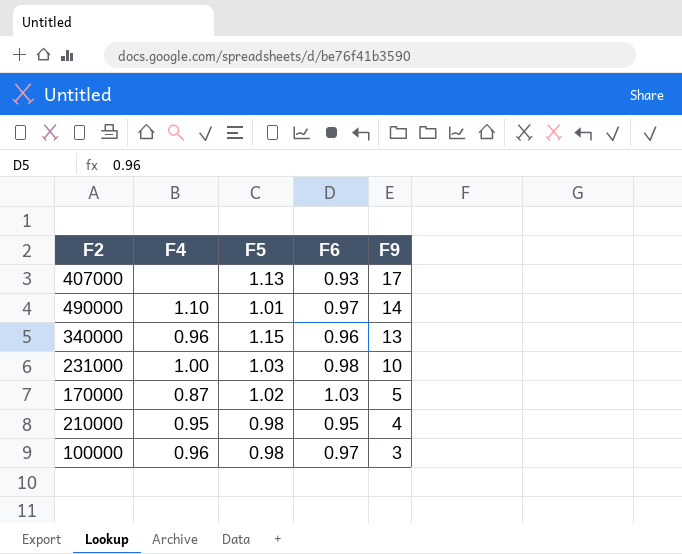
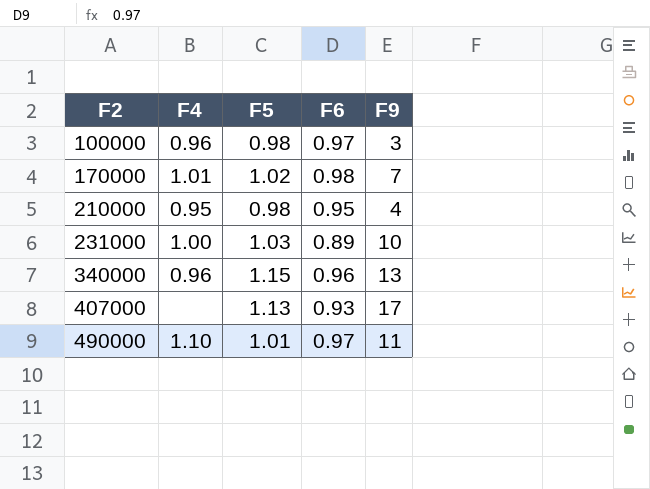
row order: F9 descending -> F2 ascending
170000 | F4: 0.87 -> 1.01
170000 | F6: 1.03 -> 0.98
170000 | F9: 5 -> 7
231000 | F6: 0.98 -> 0.89
490000 | F9: 14 -> 11

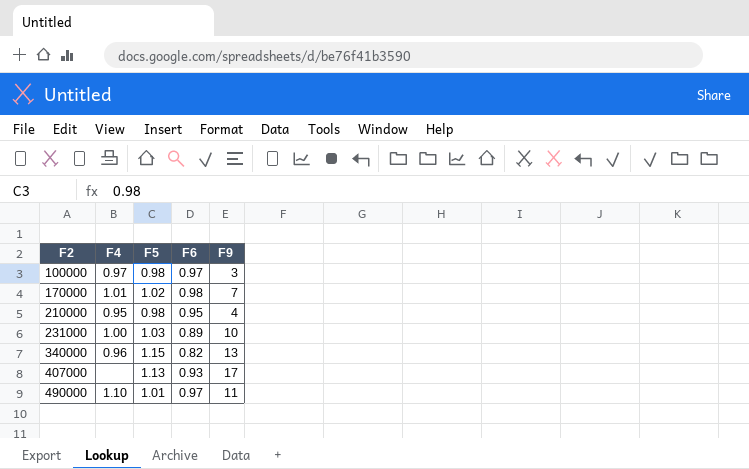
100000 | F4: 0.96 -> 0.97
340000 | F6: 0.96 -> 0.82

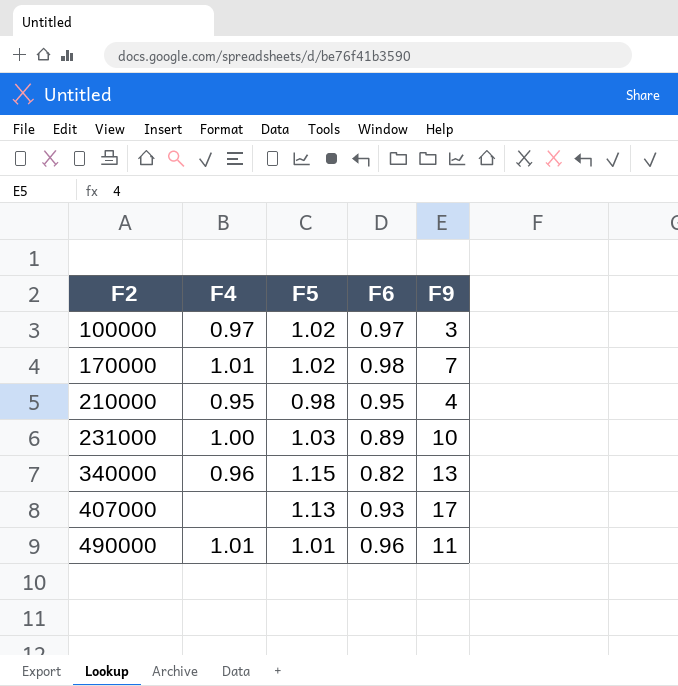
100000 | F5: 0.98 -> 1.02
490000 | F4: 1.10 -> 1.01
490000 | F6: 0.97 -> 0.96

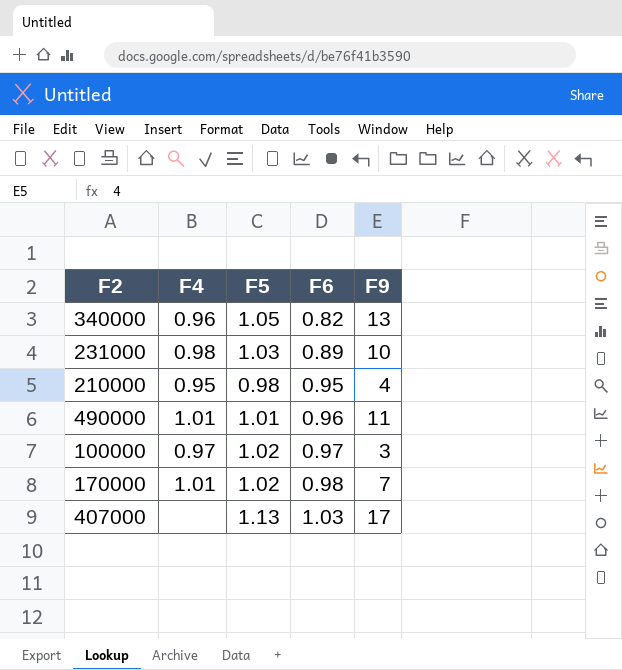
row order: F2 ascending -> F6 ascending
340000 | F5: 1.15 -> 1.05
231000 | F4: 1.00 -> 0.98
407000 | F6: 0.93 -> 1.03

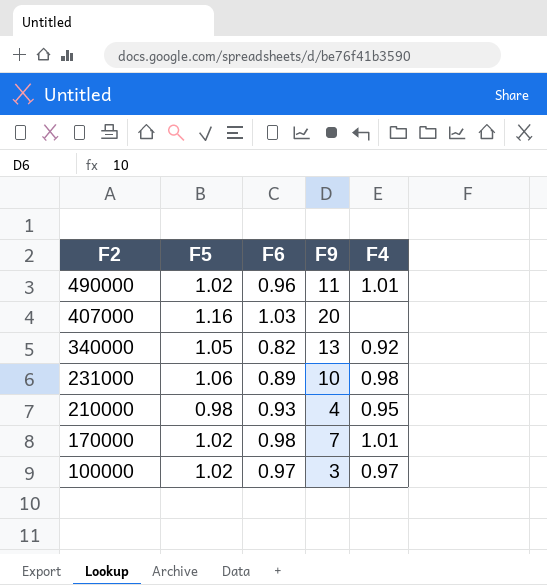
row order: F6 ascending -> F2 descending
column F4 | position: 2 -> 5
490000 | F5: 1.01 -> 1.02
407000 | F5: 1.13 -> 1.16
407000 | F9: 17 -> 20
340000 | F4: 0.96 -> 0.92
231000 | F5: 1.03 -> 1.06
210000 | F6: 0.95 -> 0.93

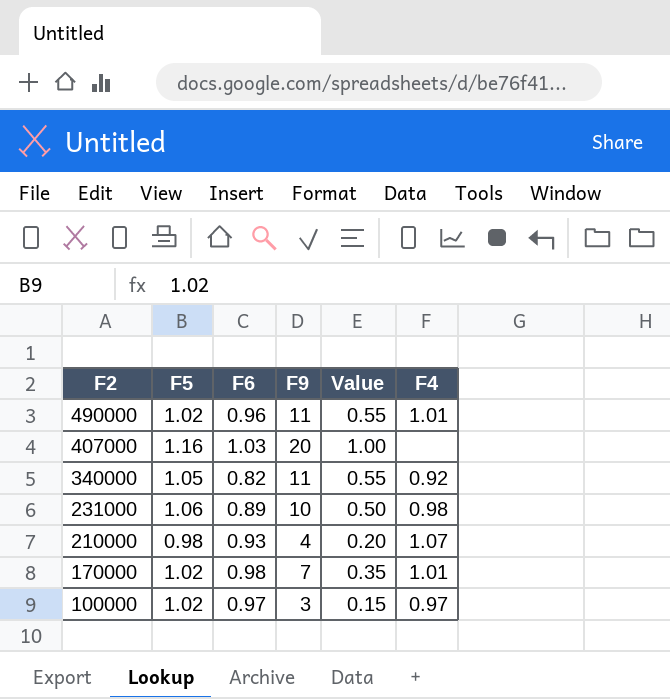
column Value | formula: none -> [F9] * 0.05
340000 | F9: 13 -> 11
210000 | F4: 0.95 -> 1.07

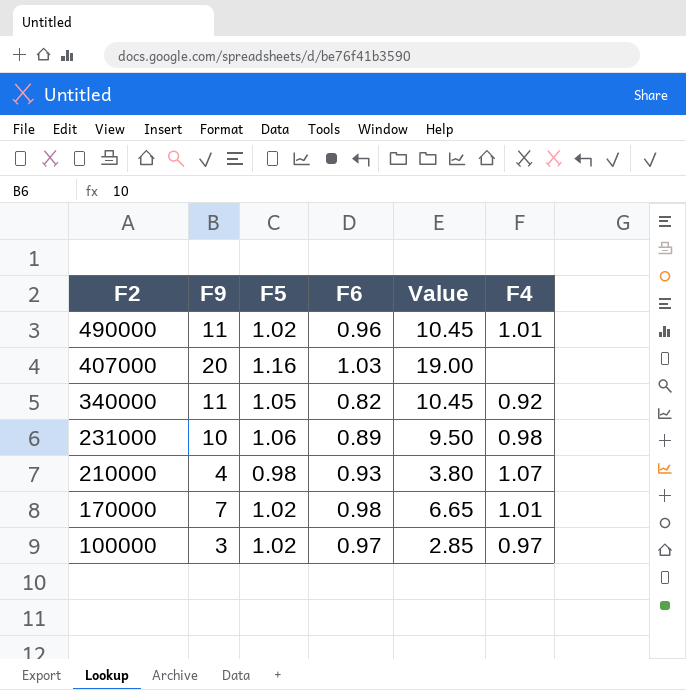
column F9 | position: 4 -> 2
column Value | formula: [F9] * 0.05 -> [F9] * 0.95

